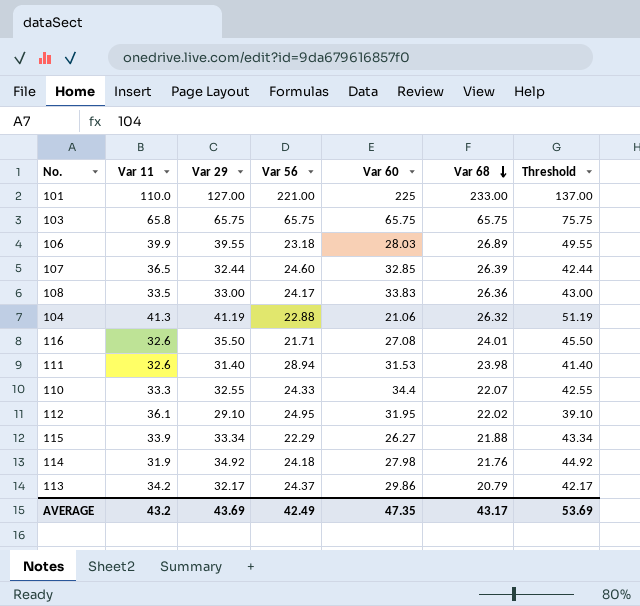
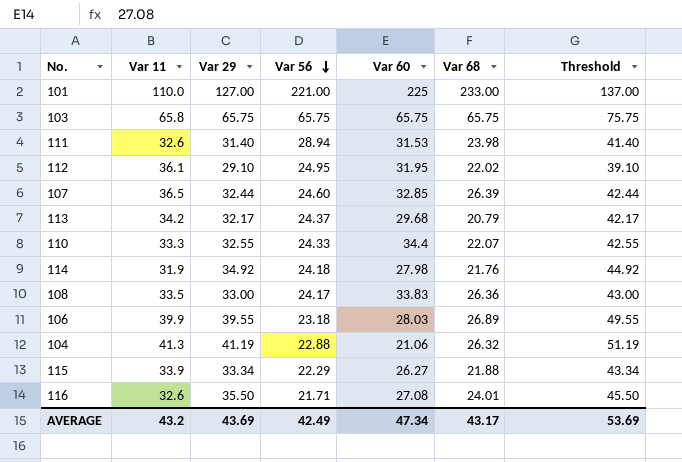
row order: Var 68 descending -> Var 56 descending
113 | Var 60: 29.86 -> 29.68
AVERAGE | Var 60: 47.35 -> 47.34

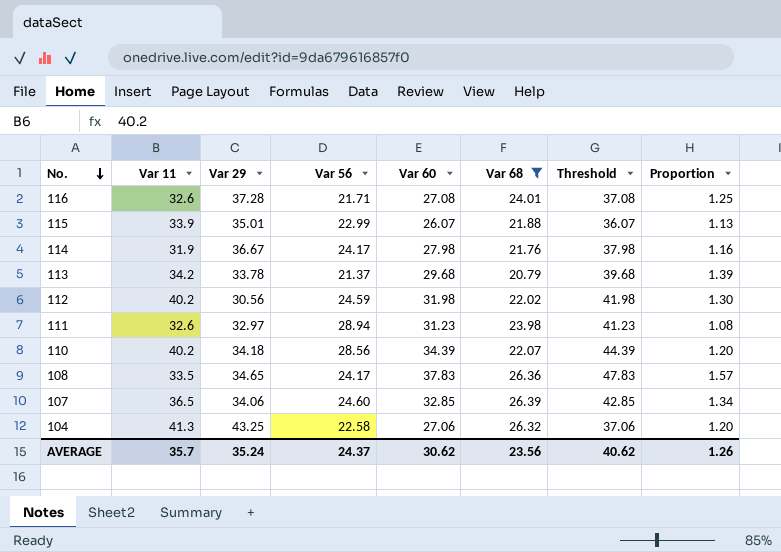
filter: none -> Var 68 <= 26.39
row order: Var 56 descending -> No. descending
column Threshold | formula: [Var 29] + 10 -> [Var 60] + 10
column Proportion | formula: none -> [Var 60] / [Var 56]
116 | Var 29: 35.50 -> 37.28
115 | Var 29: 33.34 -> 35.01
115 | Var 56: 22.29 -> 22.99
115 | Var 60: 26.27 -> 26.07
114 | Var 29: 34.92 -> 36.67
114 | Var 56: 24.18 -> 24.17
113 | Var 29: 32.17 -> 33.78
113 | Var 56: 24.37 -> 21.37
112 | Var 11: 36.1 -> 40.2
112 | Var 29: 29.10 -> 30.56
112 | Var 56: 24.95 -> 24.59
112 | Var 60: 31.95 -> 31.98
111 | Var 29: 31.40 -> 32.97
111 | Var 60: 31.53 -> 31.23
110 | Var 11: 33.3 -> 40.2
110 | Var 29: 32.55 -> 34.18
110 | Var 56: 24.33 -> 28.56
110 | Var 60: 34.4 -> 34.39
108 | Var 29: 33.00 -> 34.65
108 | Var 60: 33.83 -> 37.83
107 | Var 29: 32.44 -> 34.06
104 | Var 29: 41.19 -> 43.25
104 | Var 56: 22.88 -> 22.58
104 | Var 60: 21.06 -> 27.06
AVERAGE | Var 11: 43.2 -> 35.7
AVERAGE | Var 29: 43.69 -> 35.24
AVERAGE | Var 56: 42.49 -> 24.37
AVERAGE | Var 60: 47.34 -> 30.62
AVERAGE | Var 68: 43.17 -> 23.56
AVERAGE | Threshold: 53.69 -> 40.62

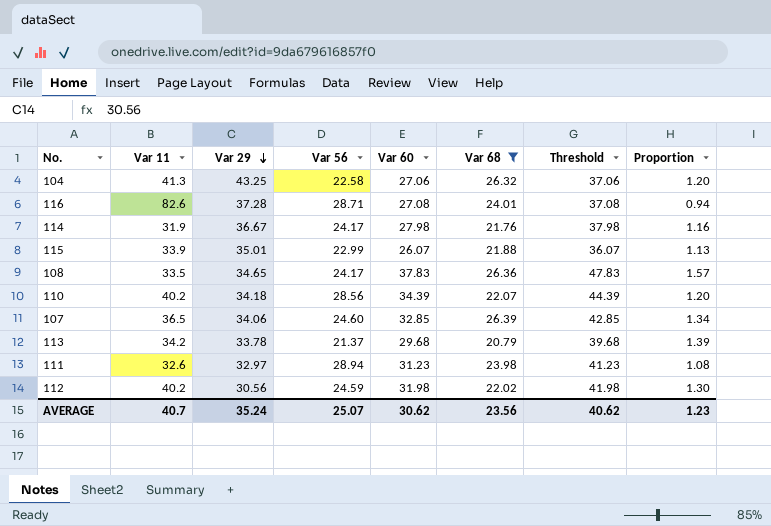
row order: No. descending -> Var 29 descending
116 | Var 11: 32.6 -> 82.6
116 | Var 56: 21.71 -> 28.71
116 | Proportion: 1.25 -> 0.94
AVERAGE | Var 11: 35.7 -> 40.7
AVERAGE | Var 56: 24.37 -> 25.07
AVERAGE | Proportion: 1.26 -> 1.23

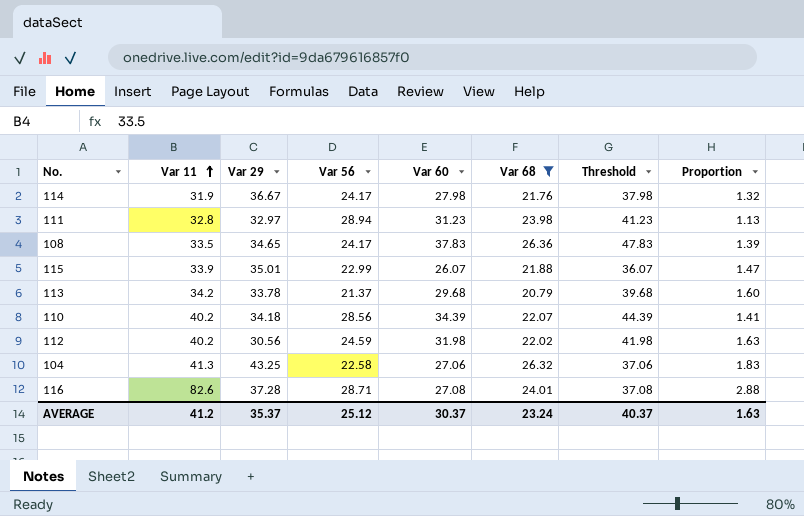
row order: Var 29 descending -> Var 11 ascending
column Proportion | formula: [Var 60] / [Var 56] -> [Var 11] / [Var 56]
row 107: 36.5 | 34.06 | 24.60 | 32.85 | 26.39 | 42.85 | 1.34 -> none
111 | Var 11: 32.6 -> 32.8
AVERAGE | Var 11: 40.7 -> 41.2
AVERAGE | Var 29: 35.24 -> 35.37
AVERAGE | Var 56: 25.07 -> 25.12
AVERAGE | Var 60: 30.62 -> 30.37
AVERAGE | Var 68: 23.56 -> 23.24
AVERAGE | Threshold: 40.62 -> 40.37
AVERAGE | Proportion: 1.23 -> 1.63

